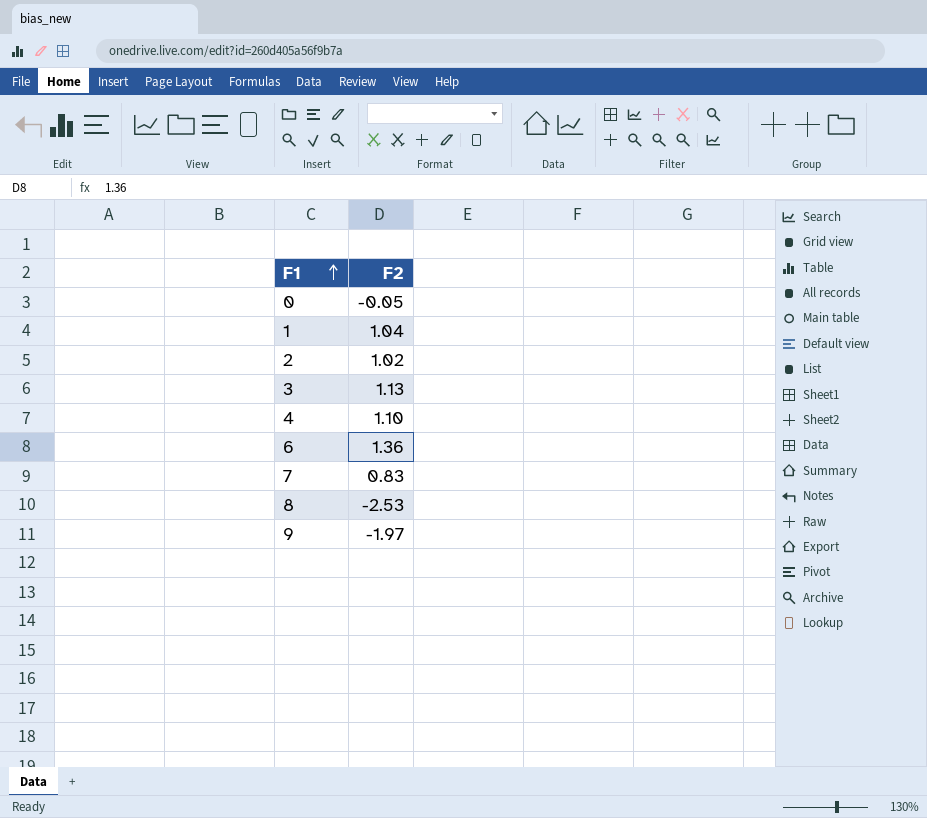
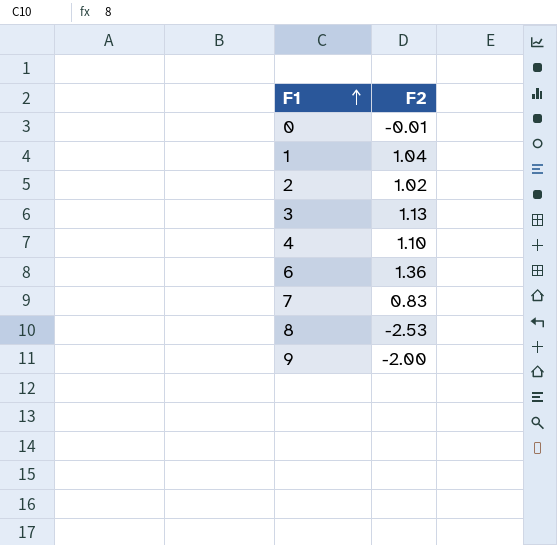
0 | F2: -0.05 -> -0.01
9 | F2: -1.97 -> -2.00

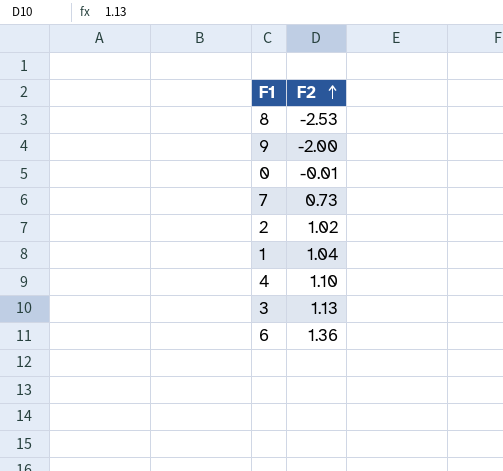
row order: F1 ascending -> F2 ascending
7 | F2: 0.83 -> 0.73

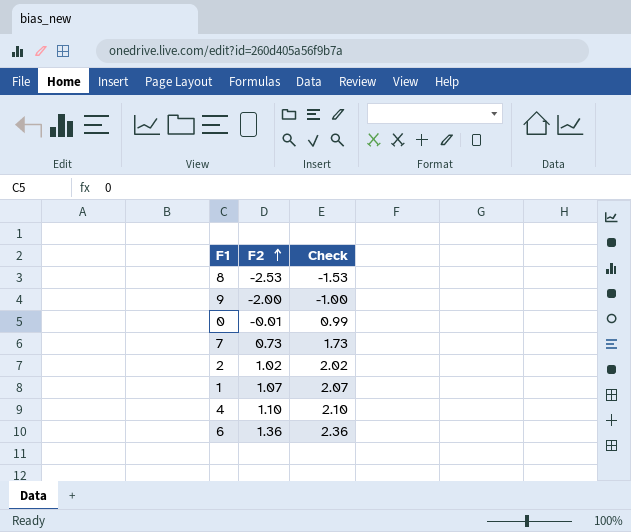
column Check | formula: none -> [F2] + 1
row 3: 1.13 -> none
1 | F2: 1.04 -> 1.07

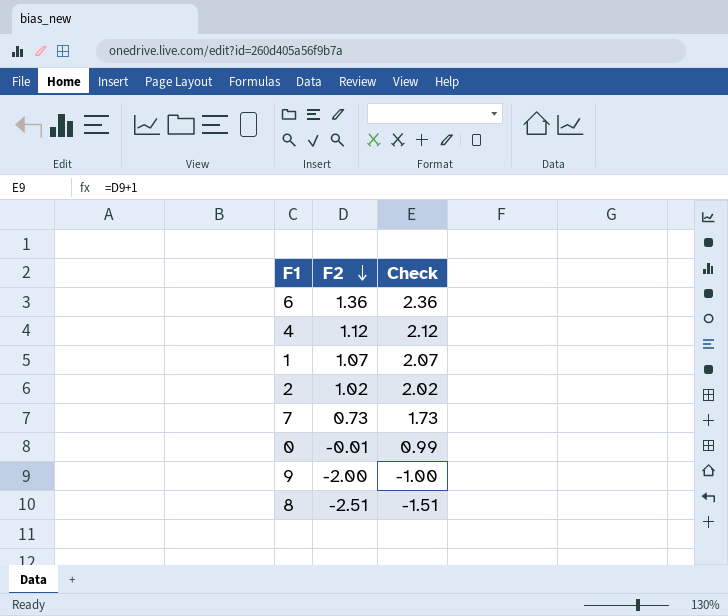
row order: F2 ascending -> F2 descending
4 | F2: 1.10 -> 1.12
4 | Check: 2.10 -> 2.12
8 | F2: -2.53 -> -2.51
8 | Check: -1.53 -> -1.51

